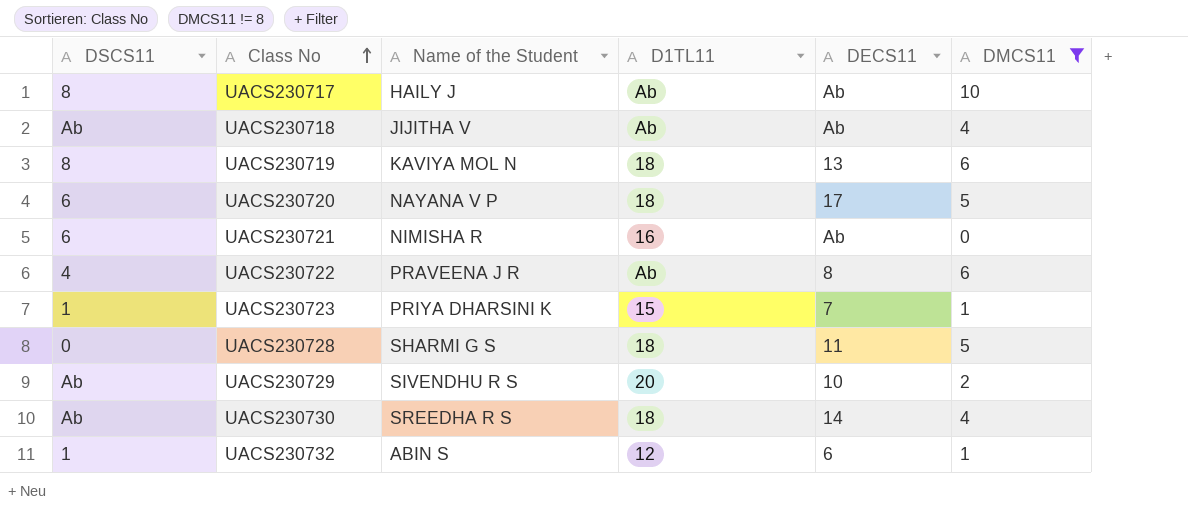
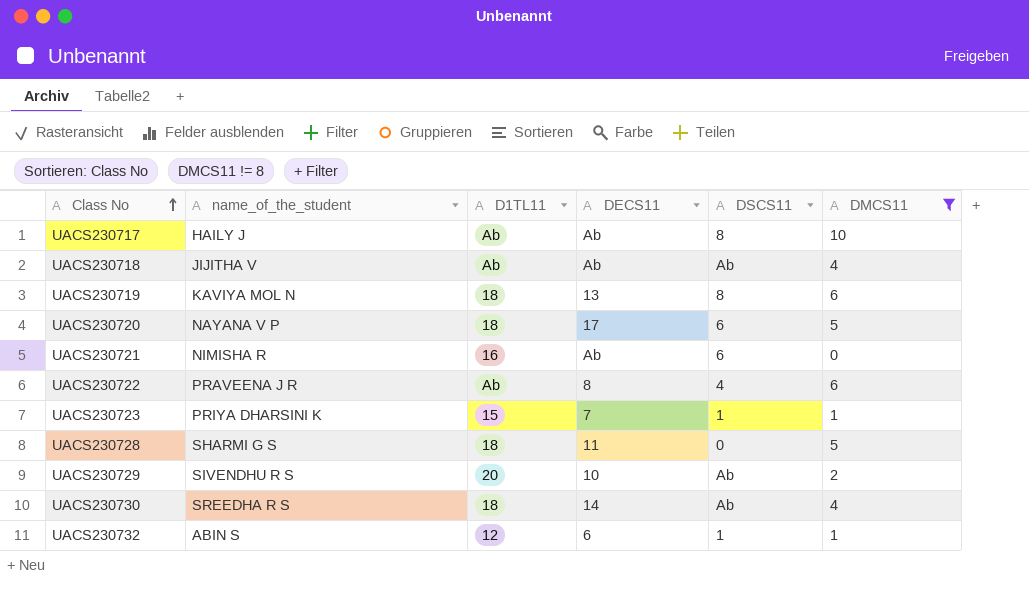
column name: Name of the Student -> name_of_the_student
column DSCS11 | position: 1 -> 5

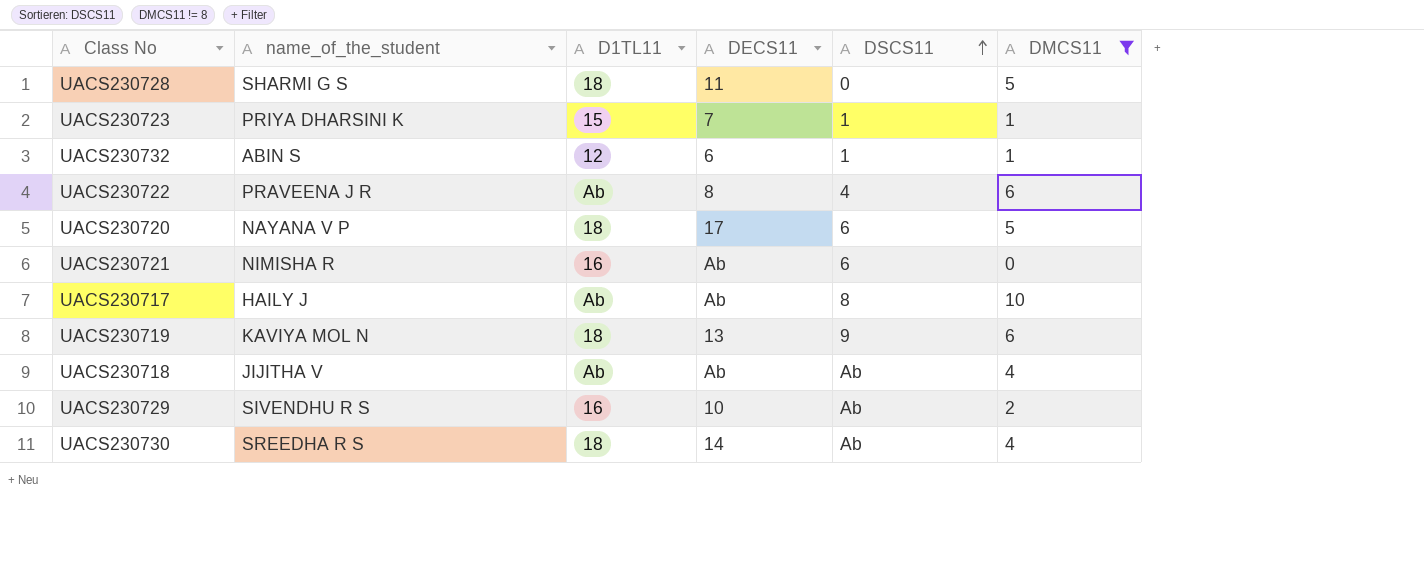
row order: Class No ascending -> DSCS11 ascending
UACS230719 | DSCS11: 8 -> 9
UACS230729 | D1TL11: 20 -> 16

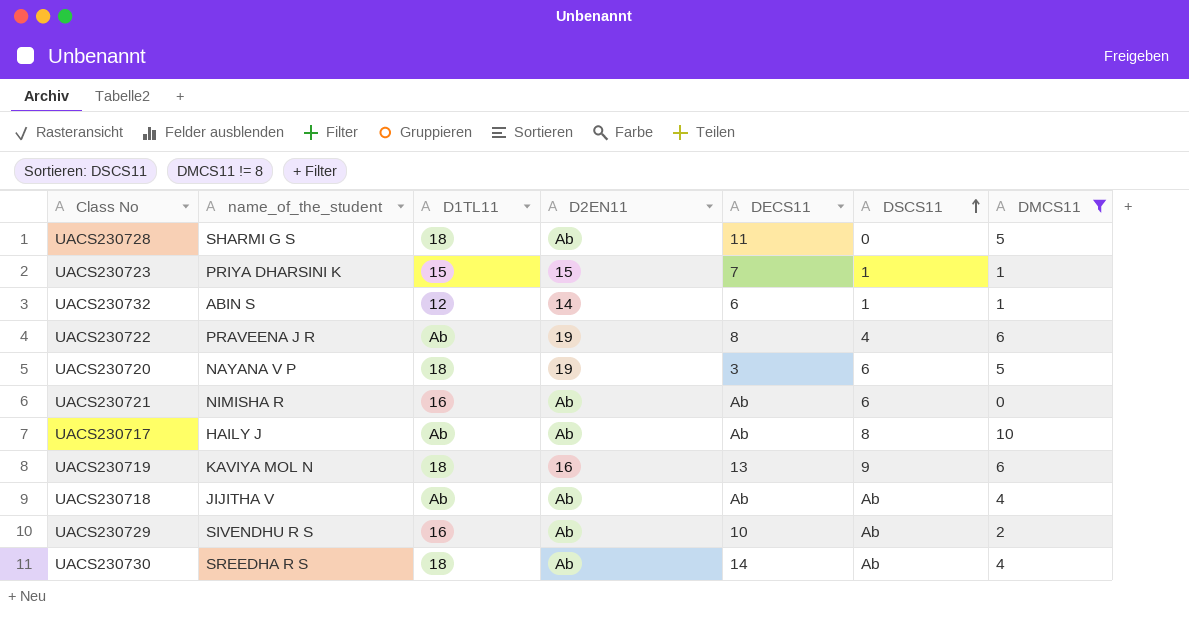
column D2EN11 | position: none -> 4
UACS230720 | DECS11: 17 -> 3

